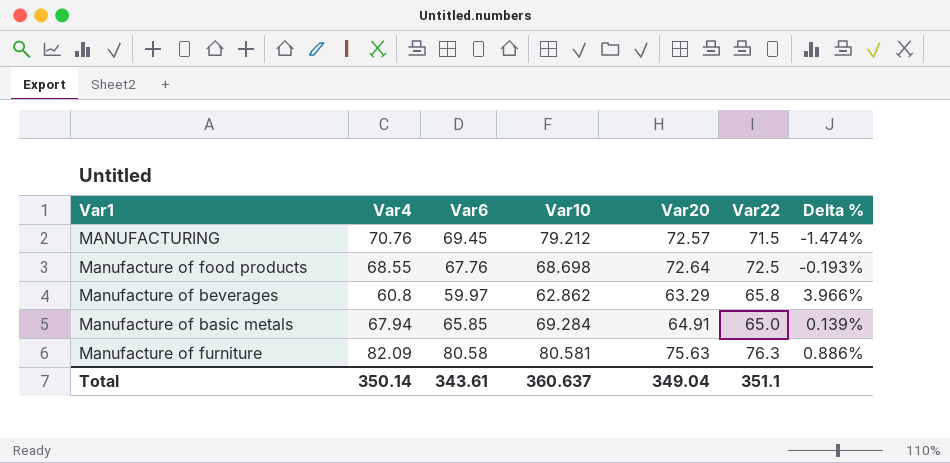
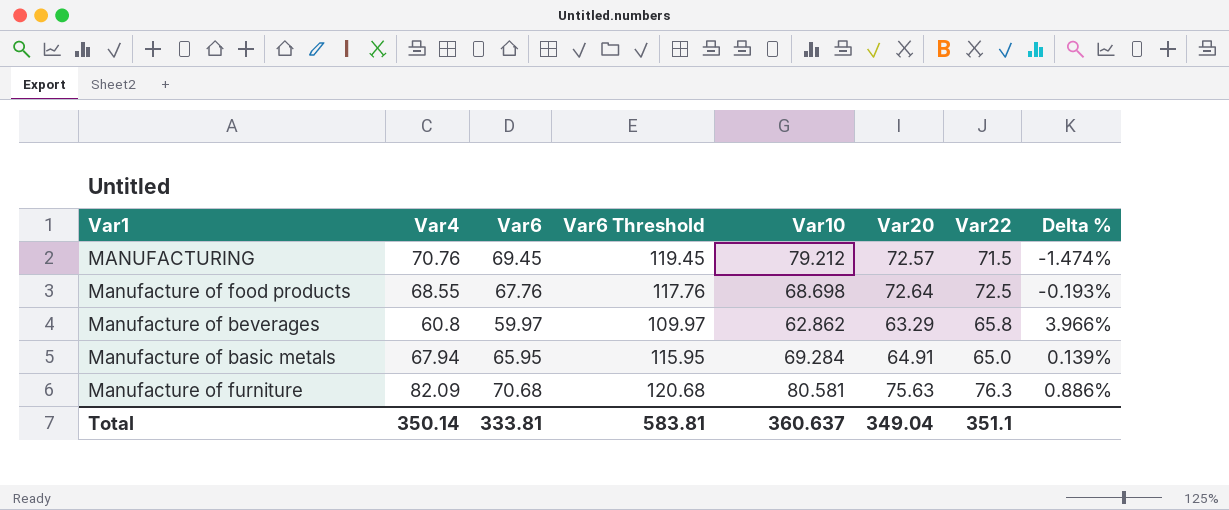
column Var6 Threshold | formula: none -> [Var6] + 50
Manufacture of basic metals | Var6: 65.85 -> 65.95
Manufacture of furniture | Var6: 80.58 -> 70.68
Total | Var6: 343.61 -> 333.81

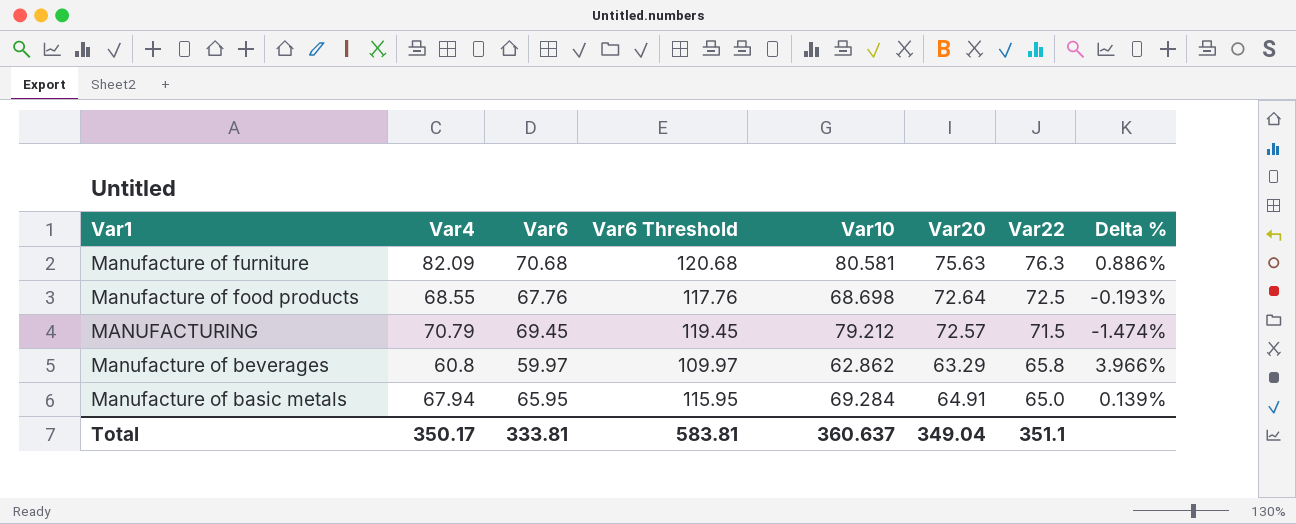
row order: none -> Var22 descending
MANUFACTURING | Var4: 70.76 -> 70.79
Total | Var4: 350.14 -> 350.17

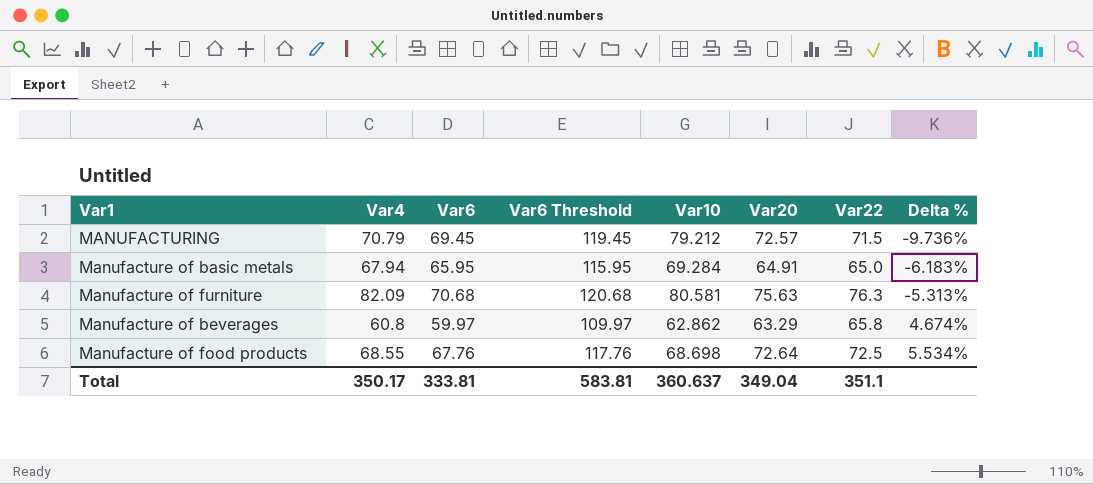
row order: Var22 descending -> Delta % ascending
column Delta % | formula: ([Var22] - [Var20]) / [Var20] -> ([Var22] - [Var10]) / [Var10]

